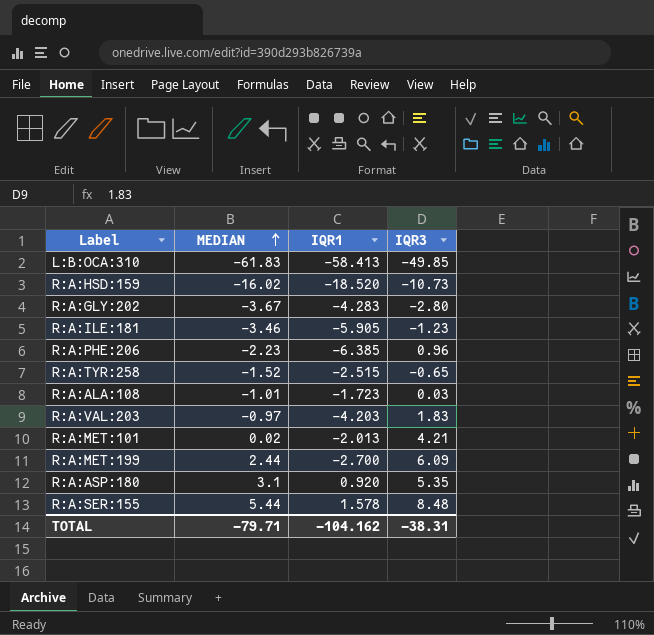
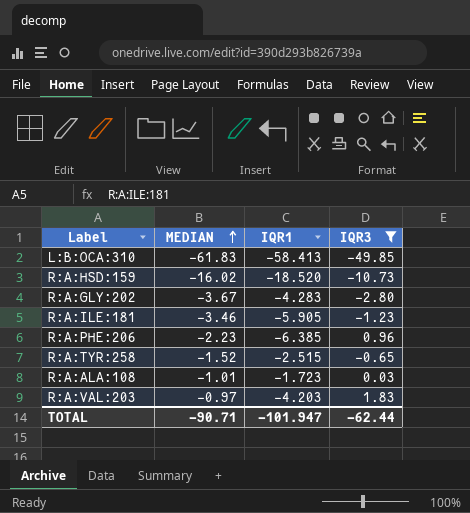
filter: none -> IQR3 <= 1.83
TOTAL | MEDIAN: -79.71 -> -90.71
TOTAL | IQR1: -104.162 -> -101.947
TOTAL | IQR3: -38.31 -> -62.44

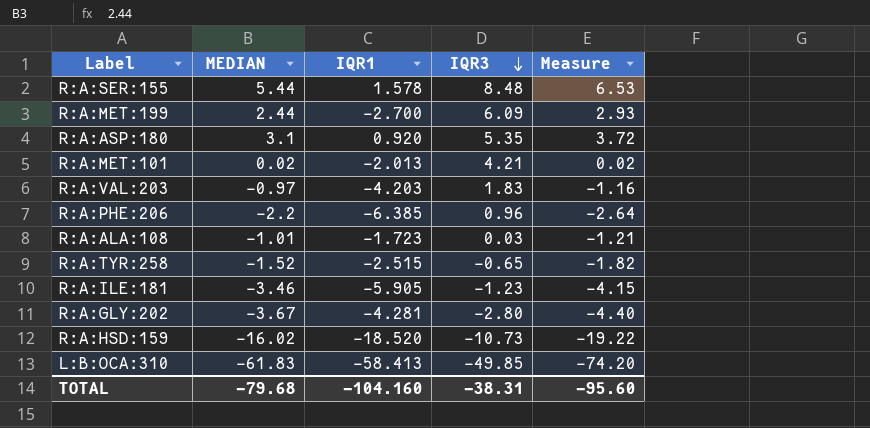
filter: IQR3 <= 1.83 -> none
row order: MEDIAN ascending -> IQR3 descending
column Measure | formula: none -> [MEDIAN] * 1.2
R:A:PHE:206 | MEDIAN: -2.23 -> -2.2
R:A:GLY:202 | IQR1: -4.283 -> -4.281
TOTAL | MEDIAN: -90.71 -> -79.68
TOTAL | IQR1: -101.947 -> -104.160
TOTAL | IQR3: -62.44 -> -38.31

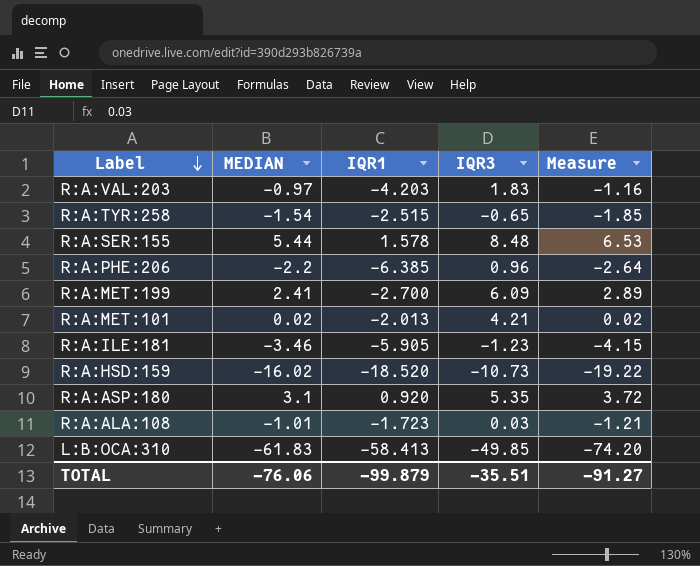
row order: IQR3 descending -> Label descending
row R:A:GLY:202: -3.67 | -4.281 | -2.80 | -4.40 -> none
R:A:TYR:258 | MEDIAN: -1.52 -> -1.54
R:A:TYR:258 | Measure: -1.82 -> -1.85
R:A:MET:199 | MEDIAN: 2.44 -> 2.41
R:A:MET:199 | Measure: 2.93 -> 2.89
TOTAL | MEDIAN: -79.68 -> -76.06
TOTAL | IQR1: -104.160 -> -99.879
TOTAL | IQR3: -38.31 -> -35.51
TOTAL | Measure: -95.60 -> -91.27

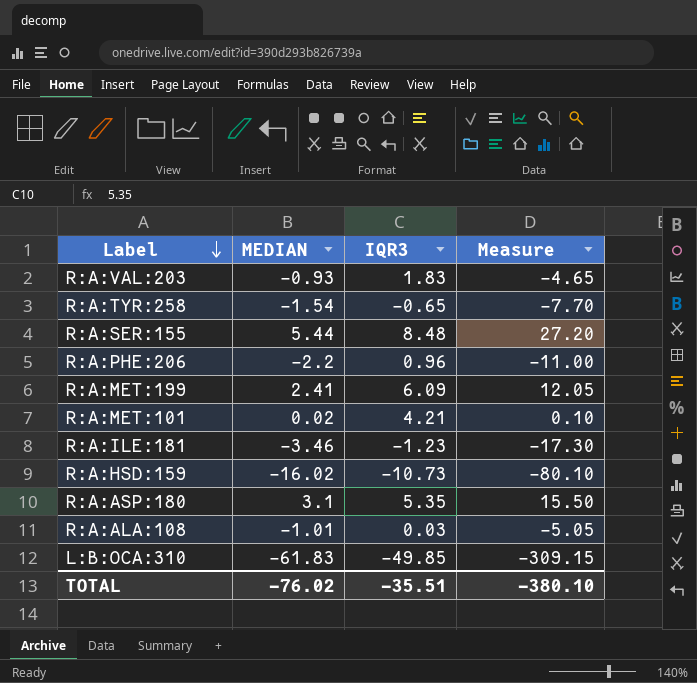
column IQR1 | position: 3 -> none
column Measure | formula: [MEDIAN] * 1.2 -> [MEDIAN] * 5
R:A:VAL:203 | MEDIAN: -0.97 -> -0.93
TOTAL | MEDIAN: -76.06 -> -76.02
TOTAL | Measure: -91.27 -> -380.10

